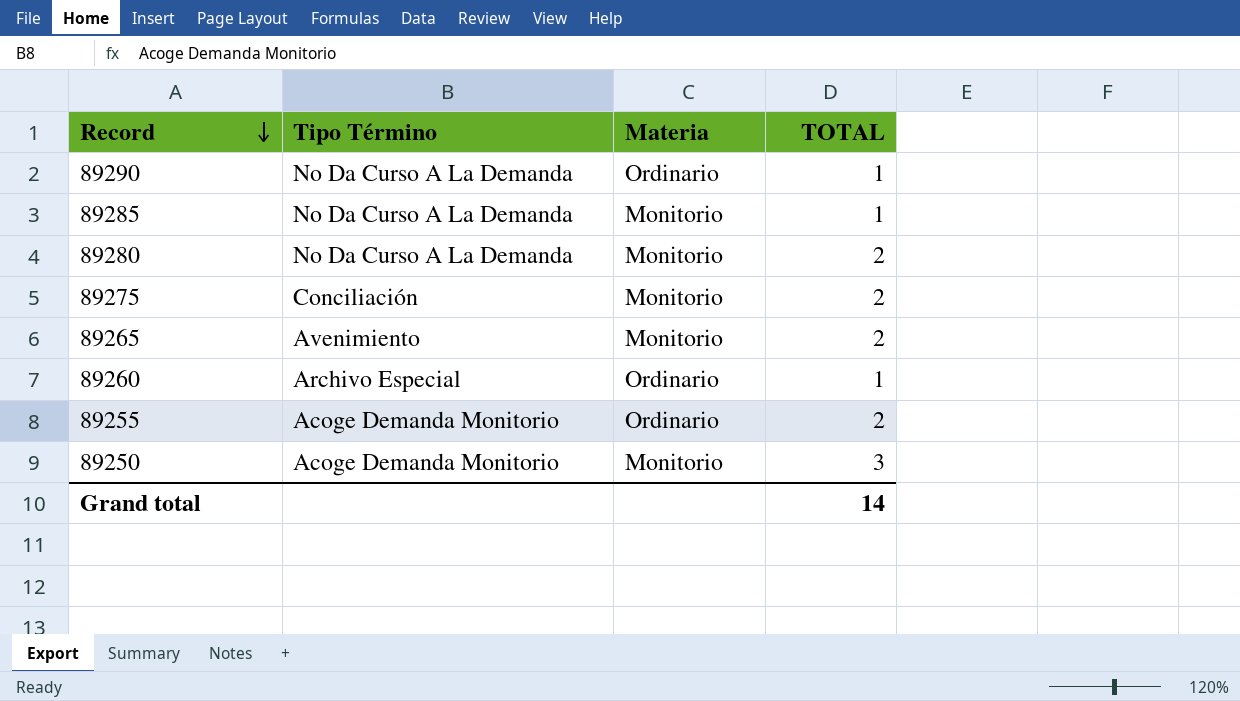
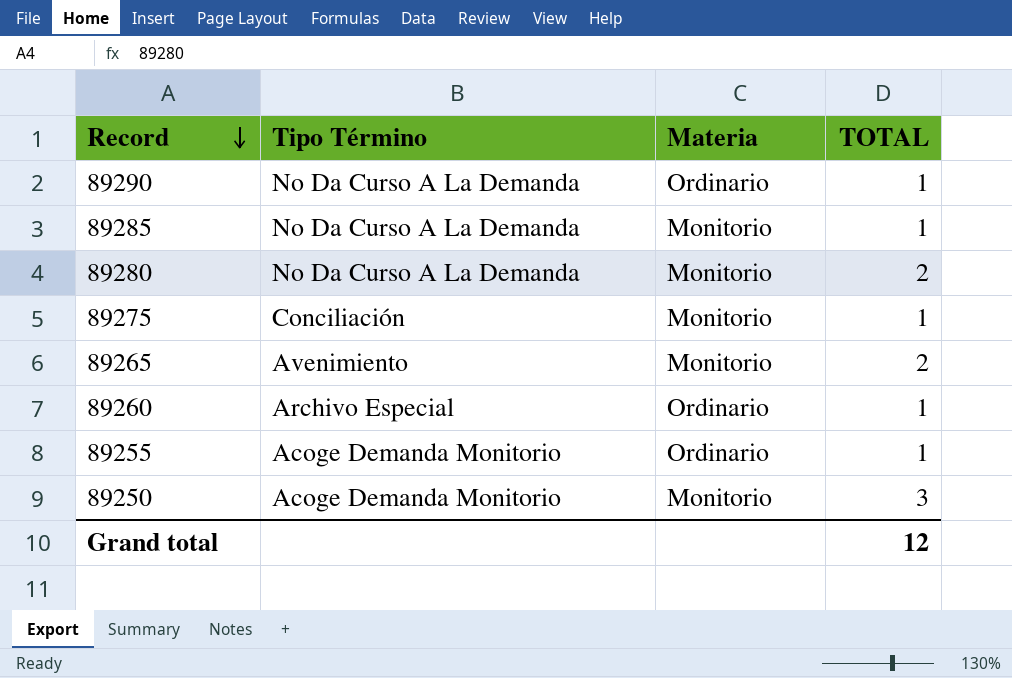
89275 | TOTAL: 2 -> 1
89255 | TOTAL: 2 -> 1
Grand total | TOTAL: 14 -> 12

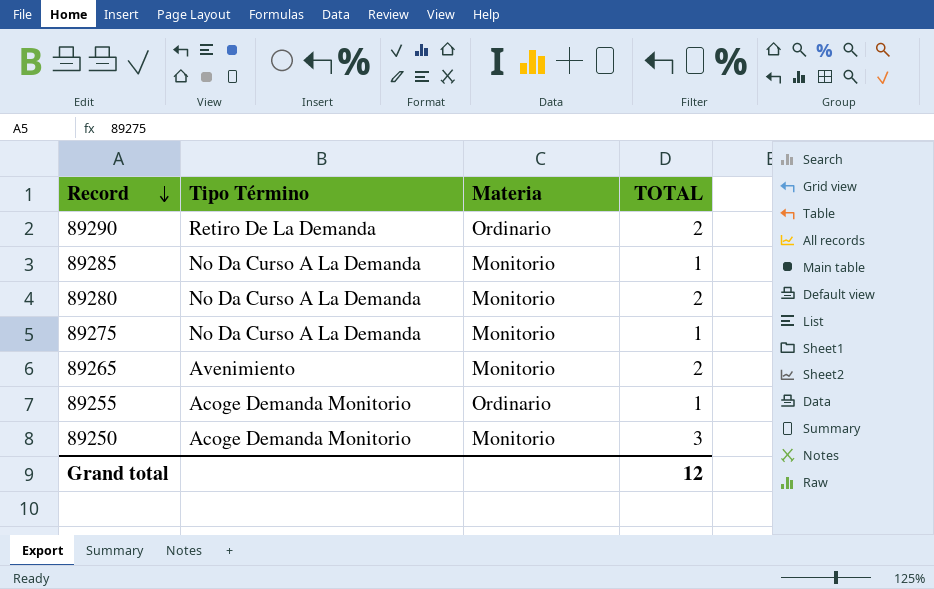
row 89260: Archivo Especial | Ordinario | 1 -> none
89290 | Tipo Término: No Da Curso A La Demanda -> Retiro De La Demanda
89290 | TOTAL: 1 -> 2
89275 | Tipo Término: Conciliación -> No Da Curso A La Demanda

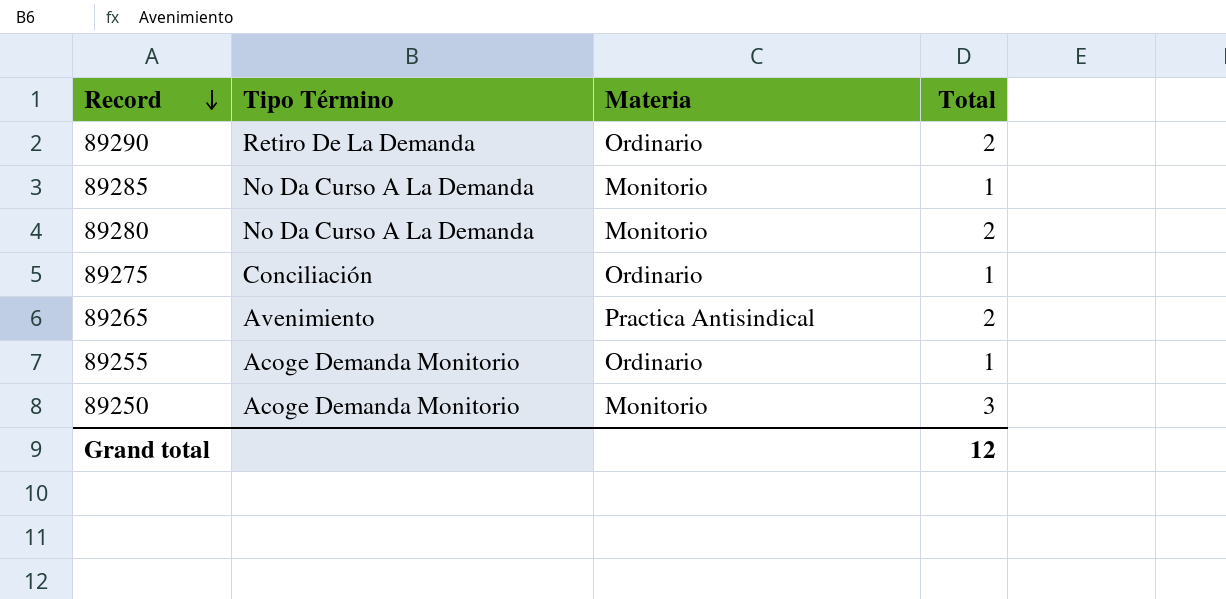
column name: TOTAL -> Total
89275 | Tipo Término: No Da Curso A La Demanda -> Conciliación
89275 | Materia: Monitorio -> Ordinario
89265 | Materia: Monitorio -> Practica Antisindical

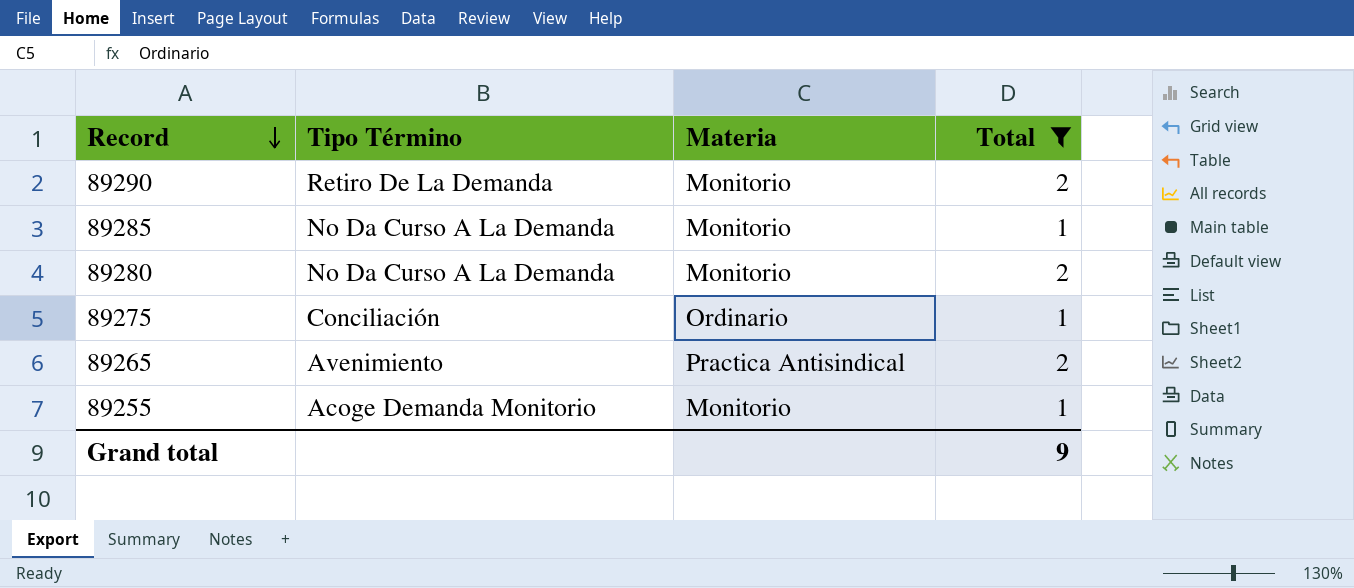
filter: none -> Total != 3
89290 | Materia: Ordinario -> Monitorio
89255 | Materia: Ordinario -> Monitorio
Grand total | Total: 12 -> 9

